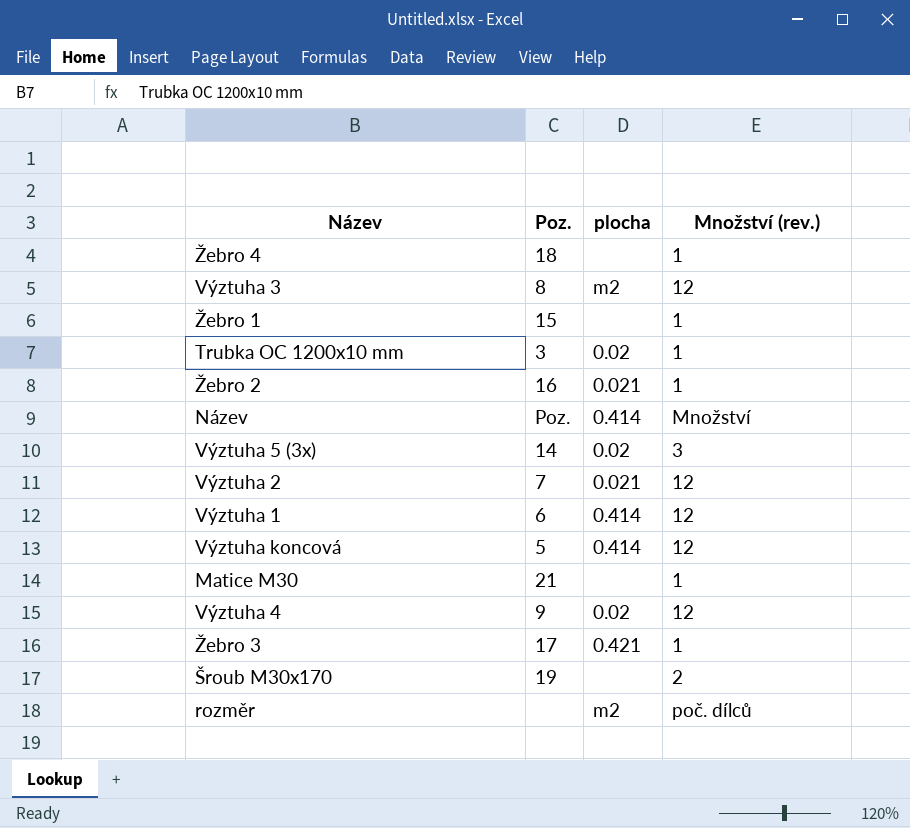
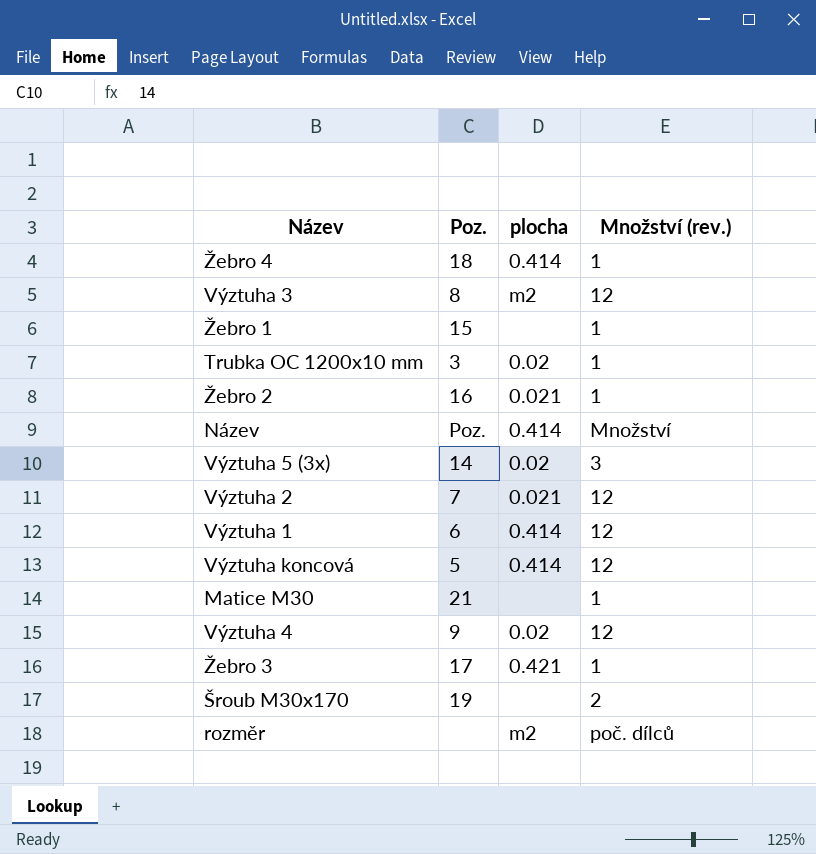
Žebro 4 | plocha: none -> 0.414

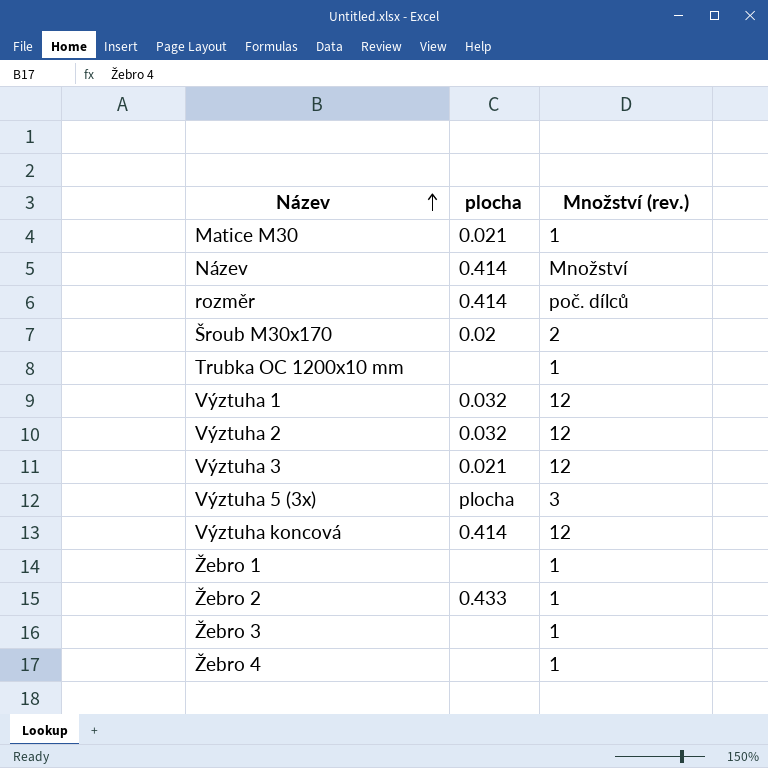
row order: none -> Název ascending
column Poz. | position: 2 -> none
row Výztuha 4: 9 | 0.02 | 12 -> none
Matice M30 | plocha: none -> 0.021
rozměr | plocha: m2 -> 0.414
Šroub M30x170 | plocha: none -> 0.02
Trubka OC 1200x10 mm | plocha: 0.02 -> none
Výztuha 1 | plocha: 0.414 -> 0.032
Výztuha 2 | plocha: 0.021 -> 0.032
Výztuha 3 | plocha: m2 -> 0.021
Výztuha 5 (3x) | plocha: 0.02 -> plocha
Žebro 2 | plocha: 0.021 -> 0.433
Žebro 3 | plocha: 0.421 -> none
Žebro 4 | plocha: 0.414 -> none

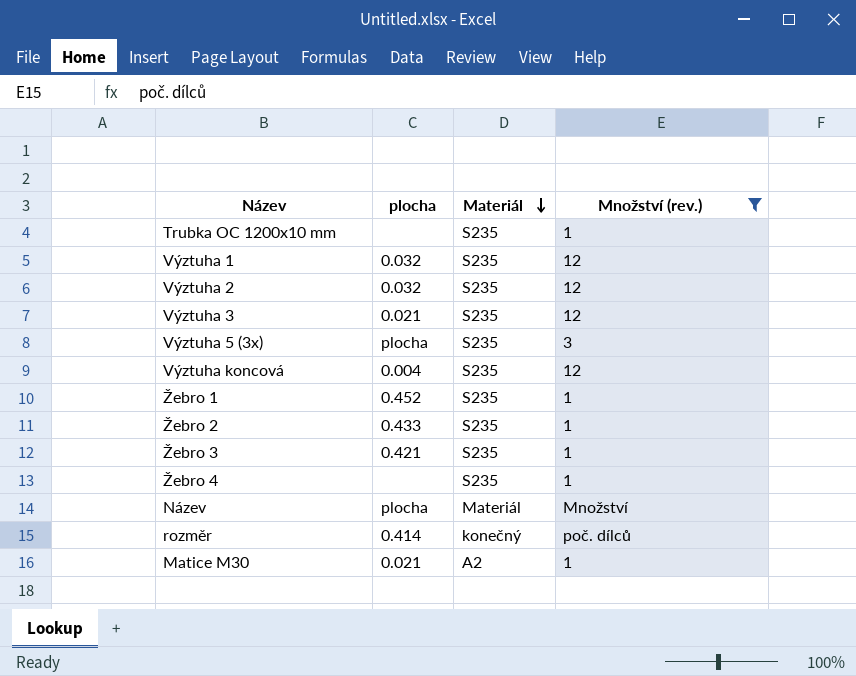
filter: none -> Množství (rev.) != 2
row order: Název ascending -> Materiál descending
column Materiál | position: none -> 3
Výztuha koncová | plocha: 0.414 -> 0.004
Žebro 1 | plocha: none -> 0.452
Žebro 3 | plocha: none -> 0.421
Název | plocha: 0.414 -> plocha

